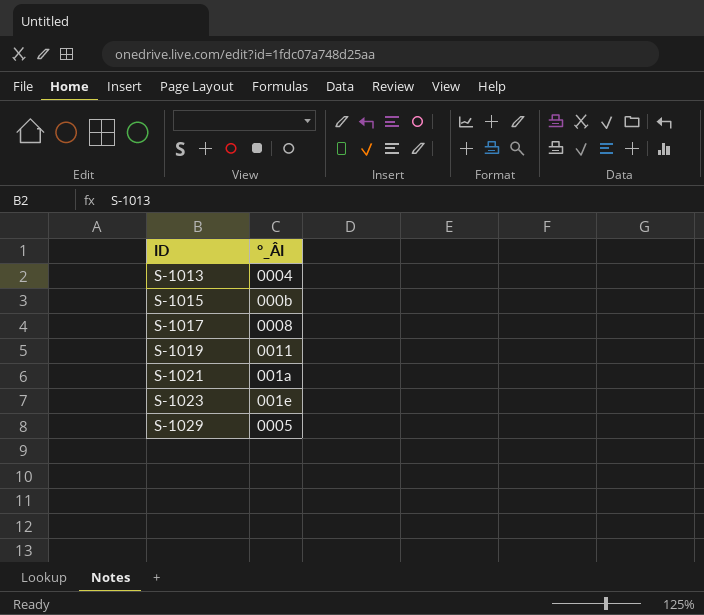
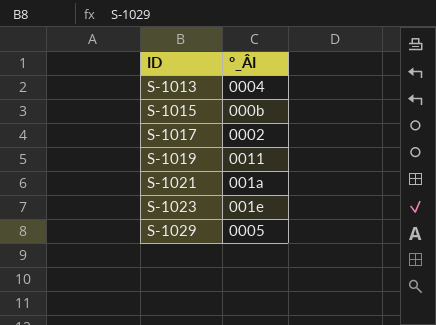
S-1017 | °_ÂI: 0008 -> 0002

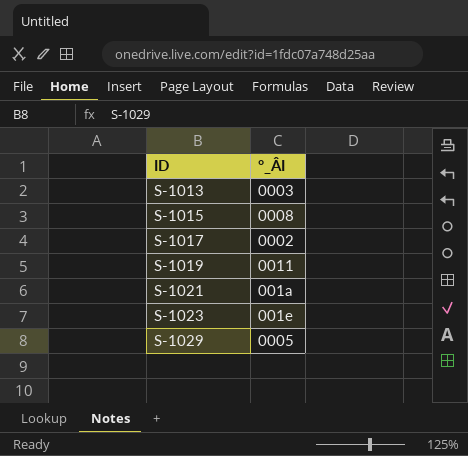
S-1013 | °_ÂI: 0004 -> 0003
S-1015 | °_ÂI: 000b -> 0008

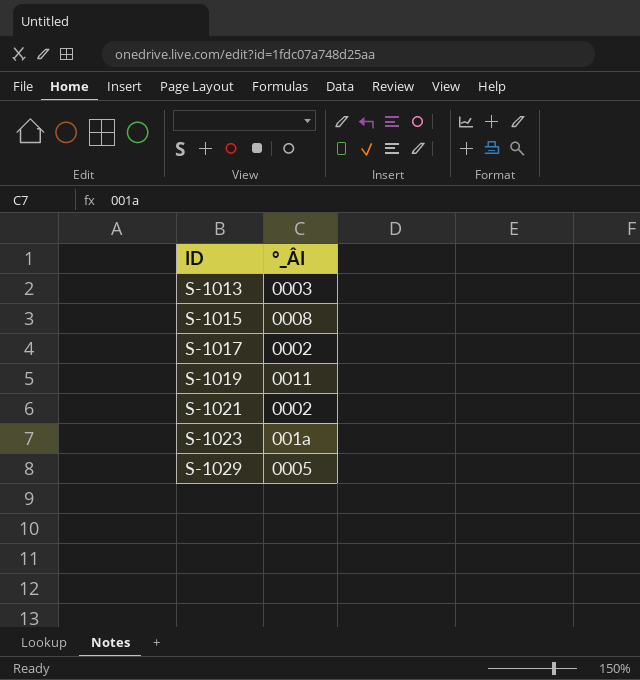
S-1021 | °_ÂI: 001a -> 0002
S-1023 | °_ÂI: 001e -> 001a

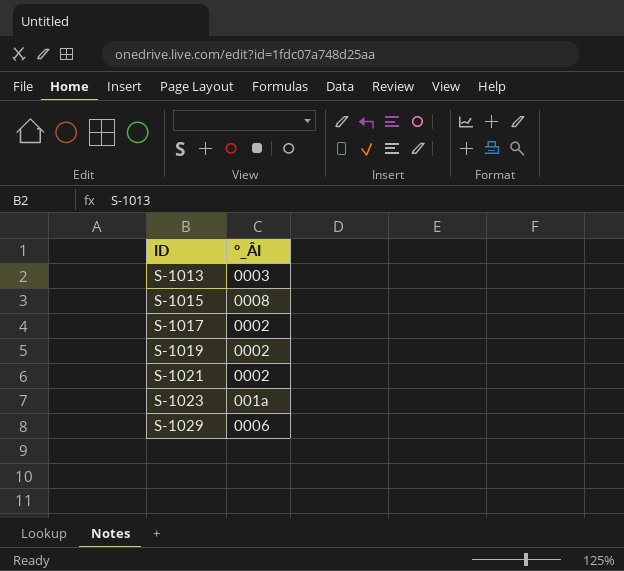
S-1019 | °_ÂI: 0011 -> 0002
S-1029 | °_ÂI: 0005 -> 0006

